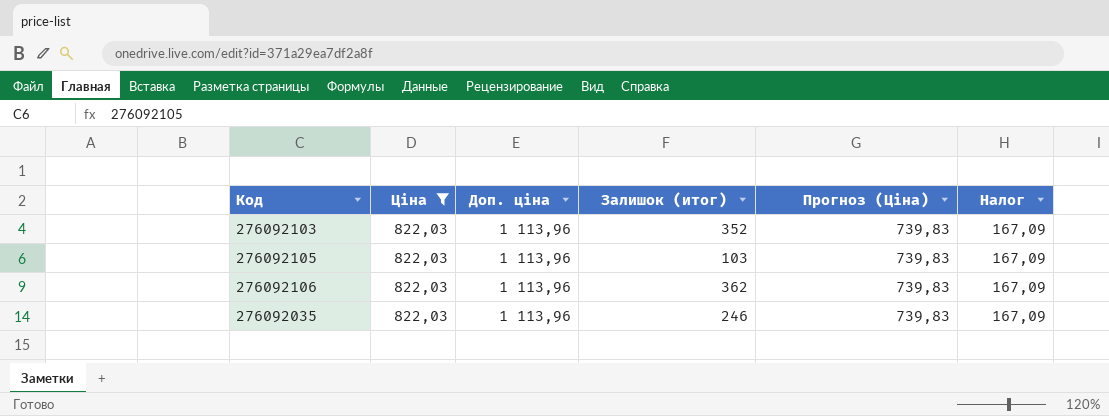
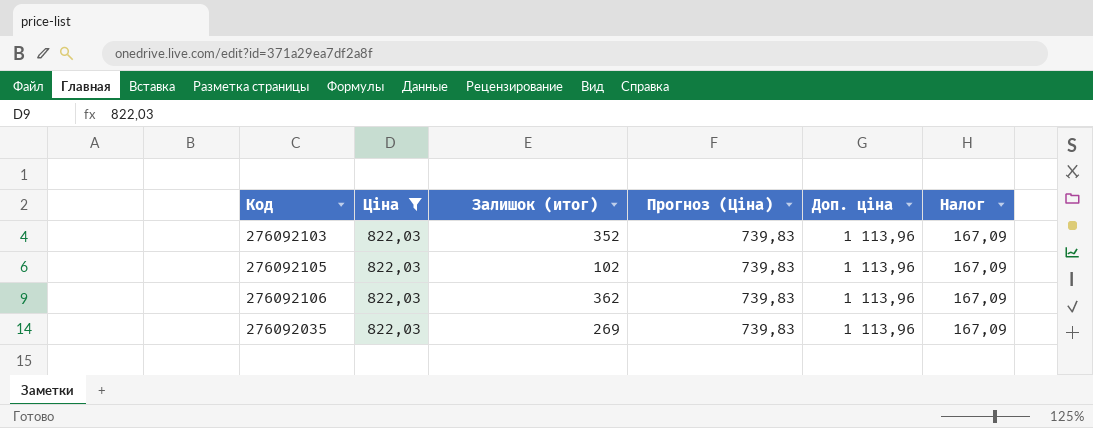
column Доп. ціна | position: 3 -> 5
276092105 | Залишок (итог): 103 -> 102
276092035 | Залишок (итог): 246 -> 269

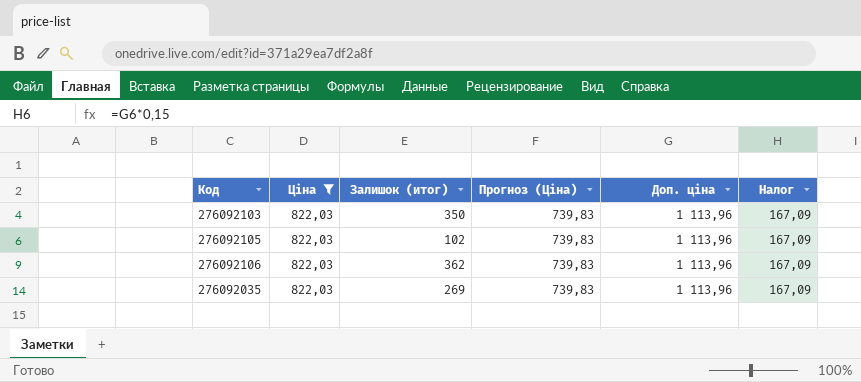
276092103 | Залишок (итог): 352 -> 350

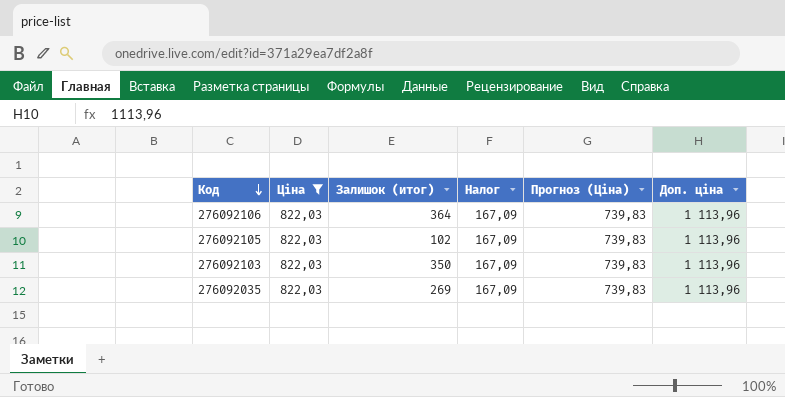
row order: none -> Код descending
column Налог | position: 6 -> 4
276092106 | Залишок (итог): 362 -> 364

